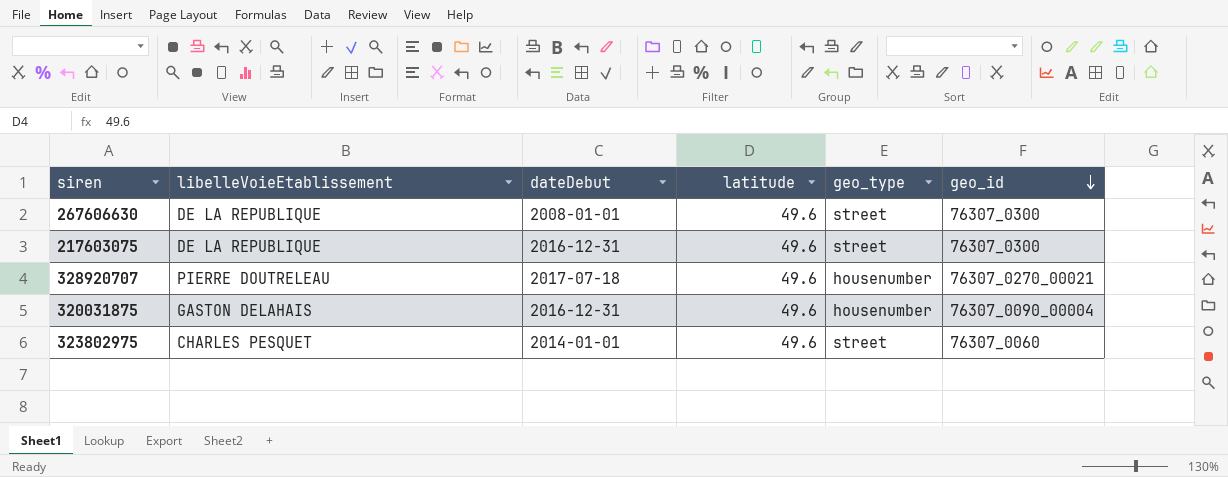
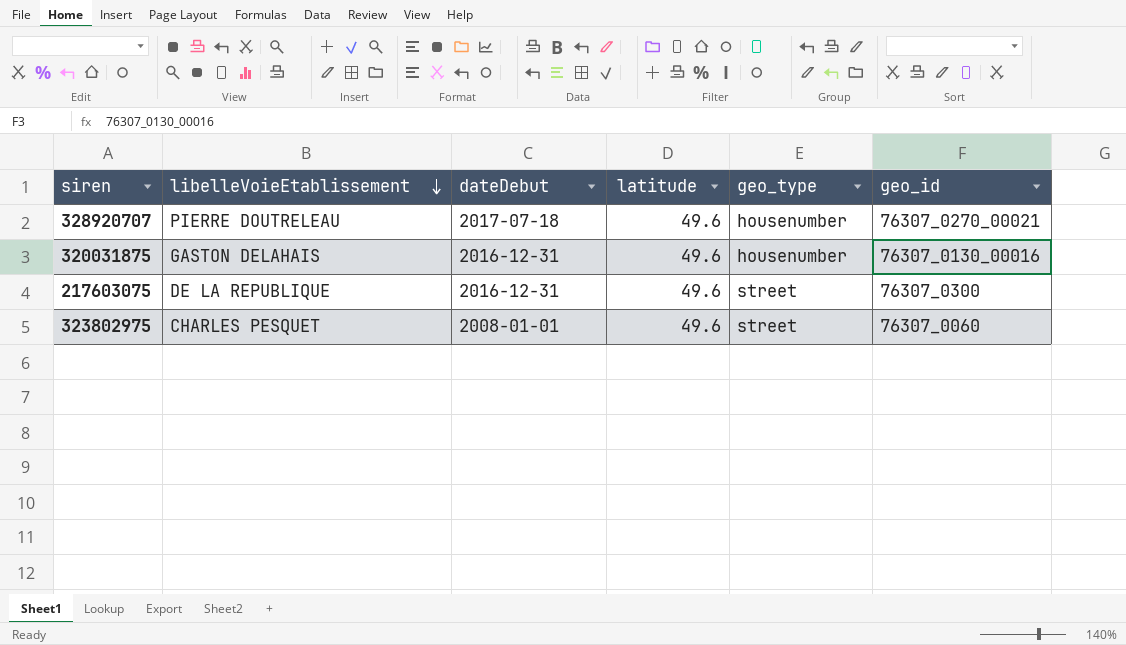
row order: geo_id descending -> libelleVoieEtablissement descending
row 267606630: DE LA REPUBLIQUE | 2008-01-01 | 49.6 | street | 76307_0300 -> none
320031875 | geo_id: 76307_0090_00004 -> 76307_0130_00016
323802975 | dateDebut: 2014-01-01 -> 2008-01-01

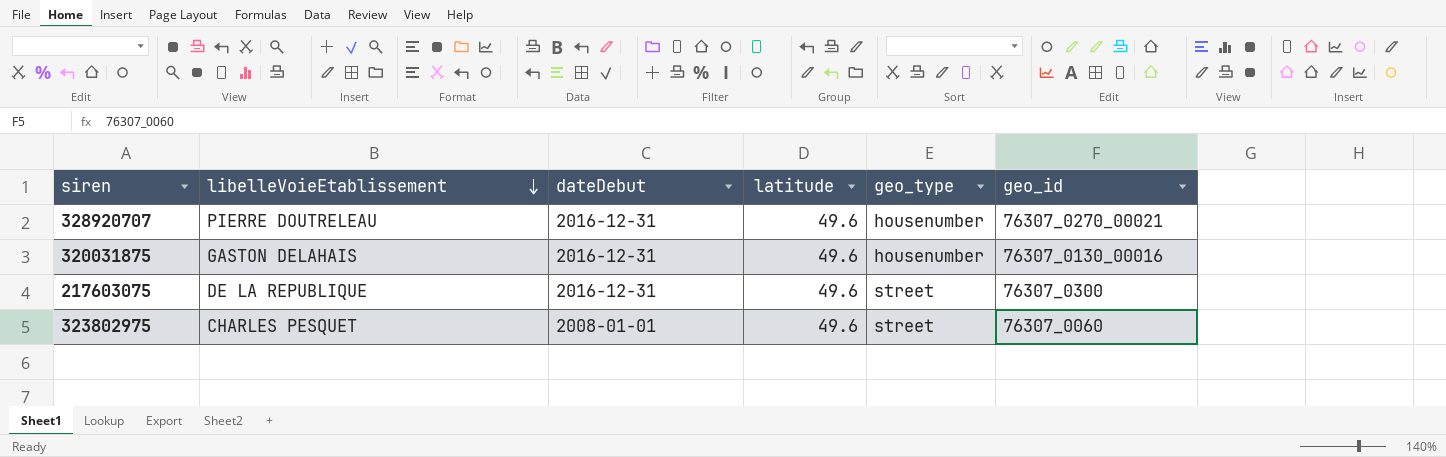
328920707 | dateDebut: 2017-07-18 -> 2016-12-31

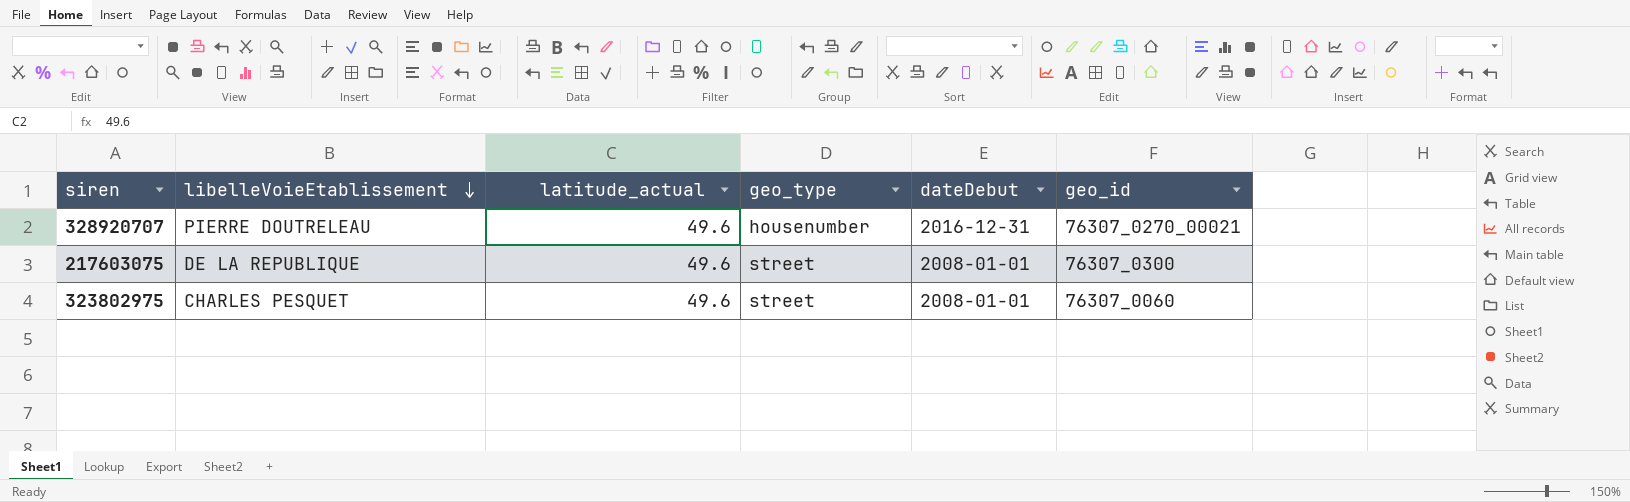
column name: latitude -> latitude_actual
column dateDebut | position: 3 -> 5
row 320031875: GASTON DELAHAIS | 2016-12-31 | 49.6 | housenumber | 76307_0130_00016 -> none
217603075 | dateDebut: 2016-12-31 -> 2008-01-01

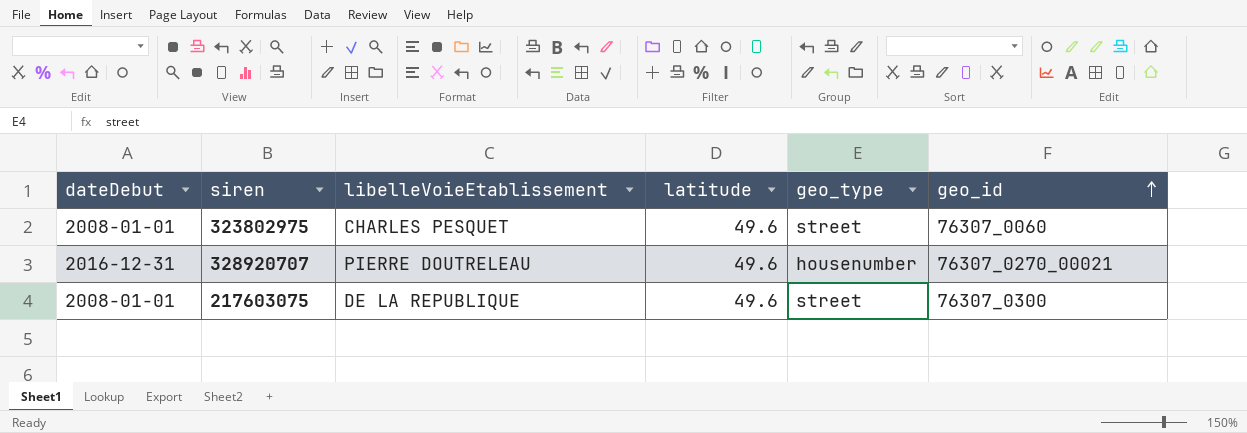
row order: libelleVoieEtablissement descending -> geo_id ascending
column dateDebut | position: 5 -> 1
column name: latitude_actual -> latitude

